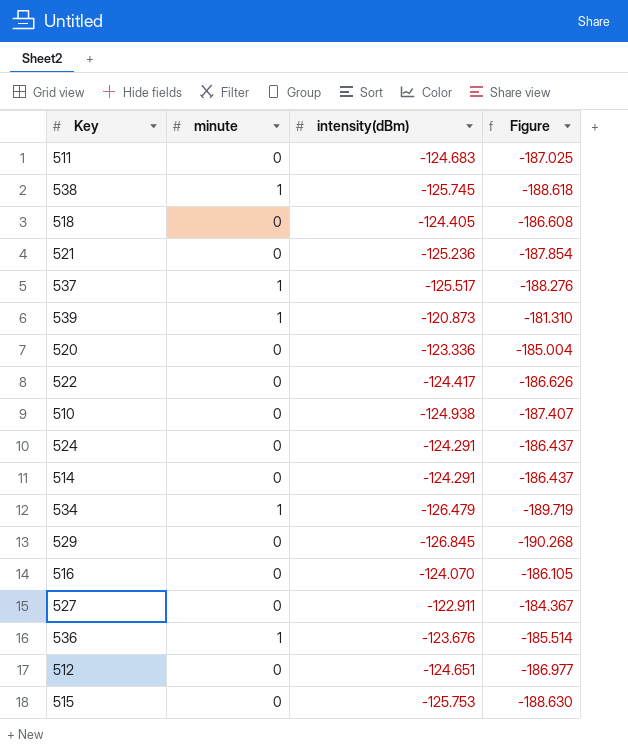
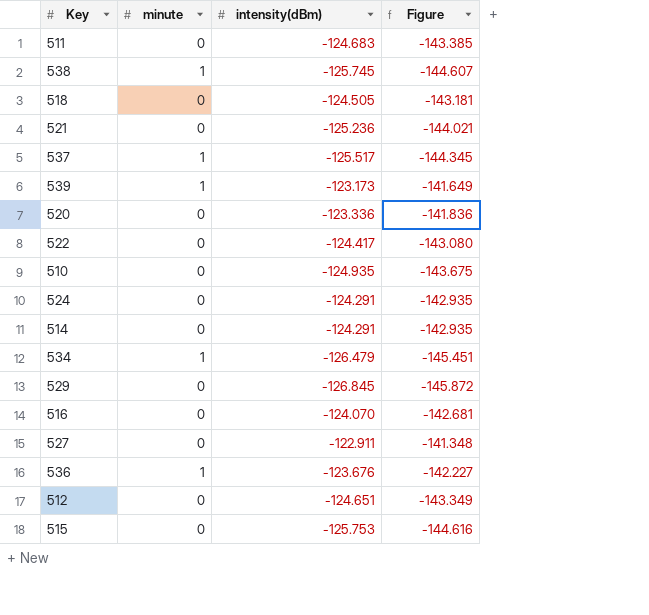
column Figure | formula: [intensity(dBm)] * 1.5 -> [intensity(dBm)] * 1.15
518 | intensity(dBm): -124.405 -> -124.505
539 | intensity(dBm): -120.873 -> -123.173
510 | intensity(dBm): -124.938 -> -124.935

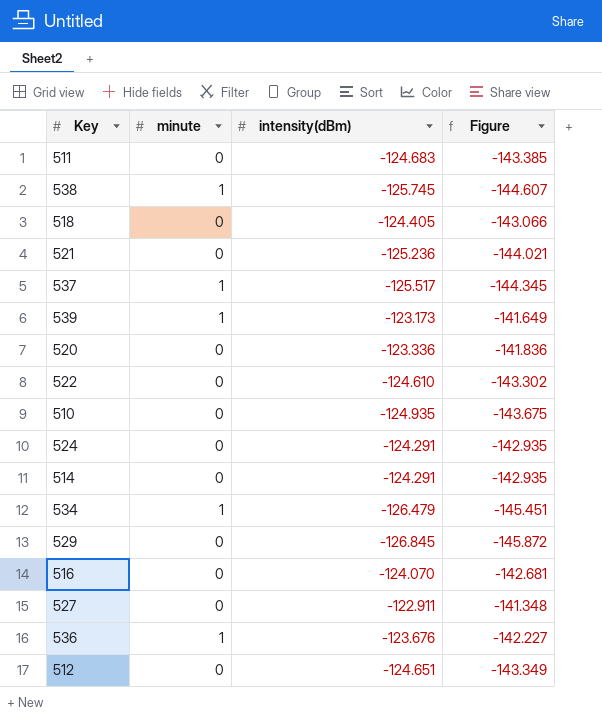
row 515: 0 | -125.753 | -144.616 -> none
518 | intensity(dBm): -124.505 -> -124.405
518 | Figure: -143.181 -> -143.066
522 | intensity(dBm): -124.417 -> -124.610
522 | Figure: -143.080 -> -143.302

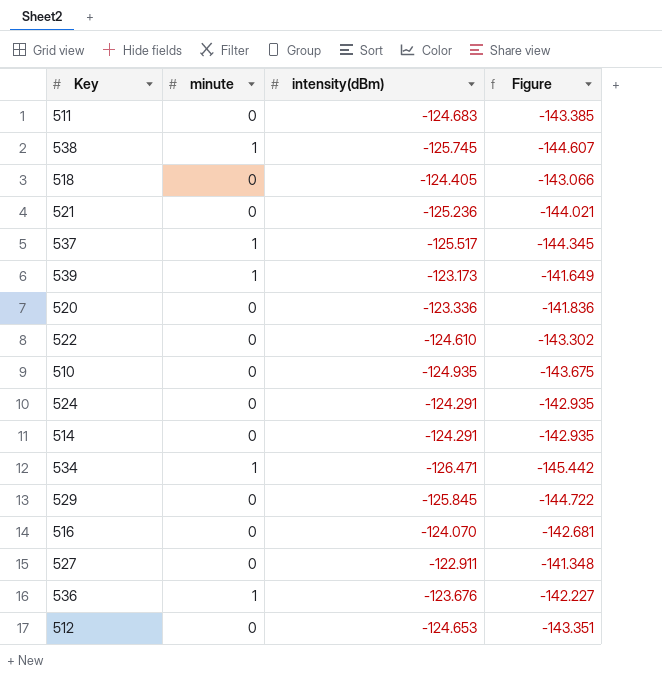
534 | intensity(dBm): -126.479 -> -126.471
534 | Figure: -145.451 -> -145.442
529 | intensity(dBm): -126.845 -> -125.845
529 | Figure: -145.872 -> -144.722
512 | intensity(dBm): -124.651 -> -124.653
512 | Figure: -143.349 -> -143.351

